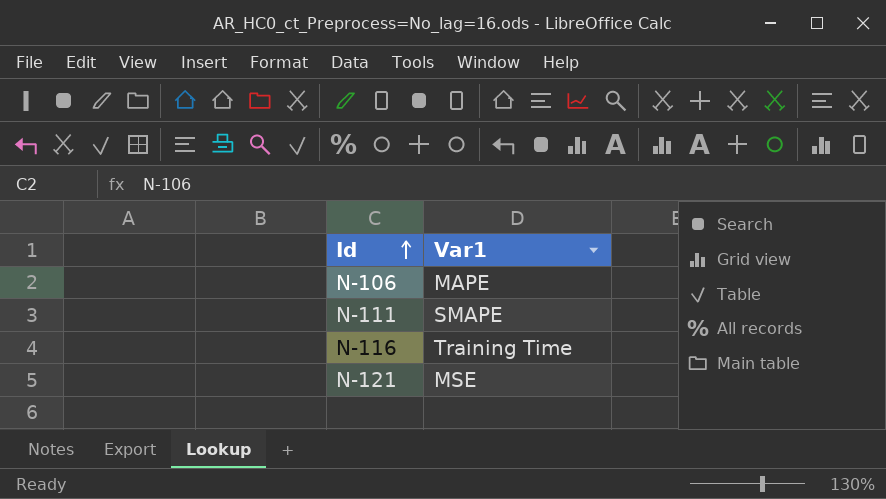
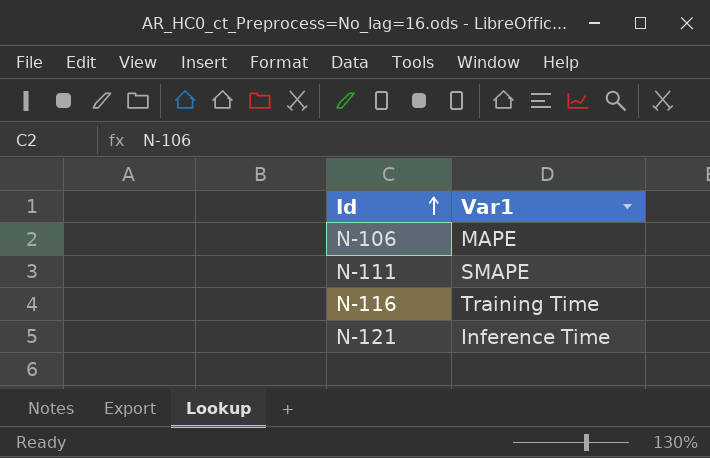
N-121 | Var1: MSE -> Inference Time

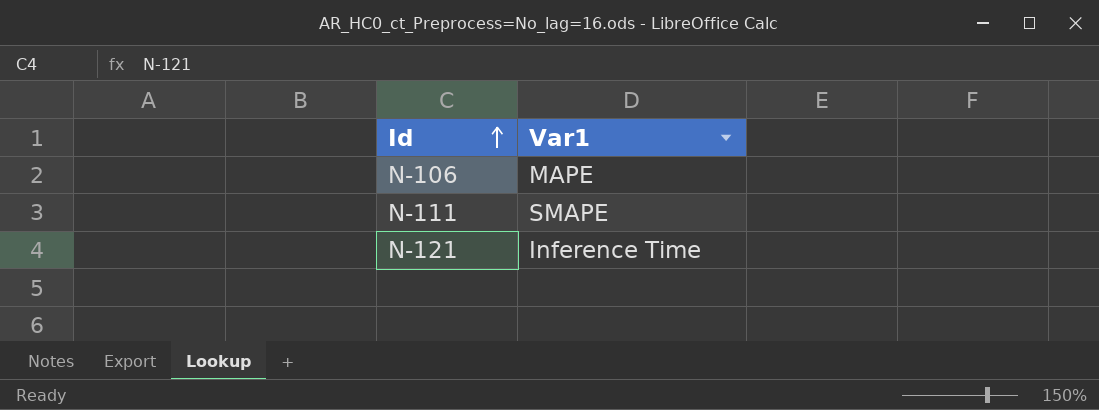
row N-116: Training Time -> none

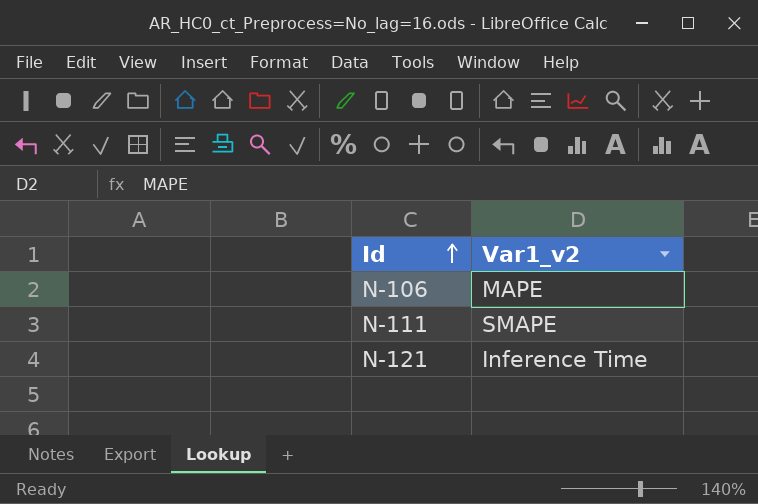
column name: Var1 -> Var1_v2

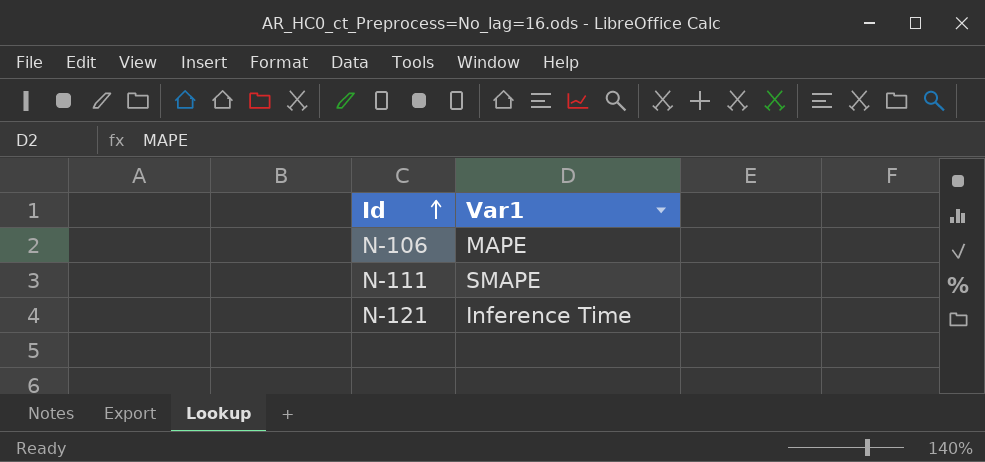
column name: Var1_v2 -> Var1

